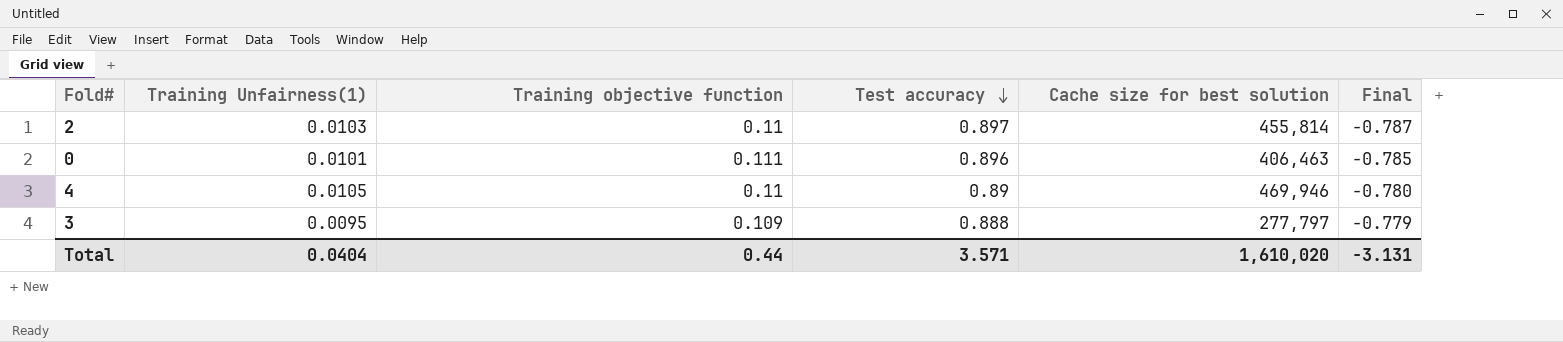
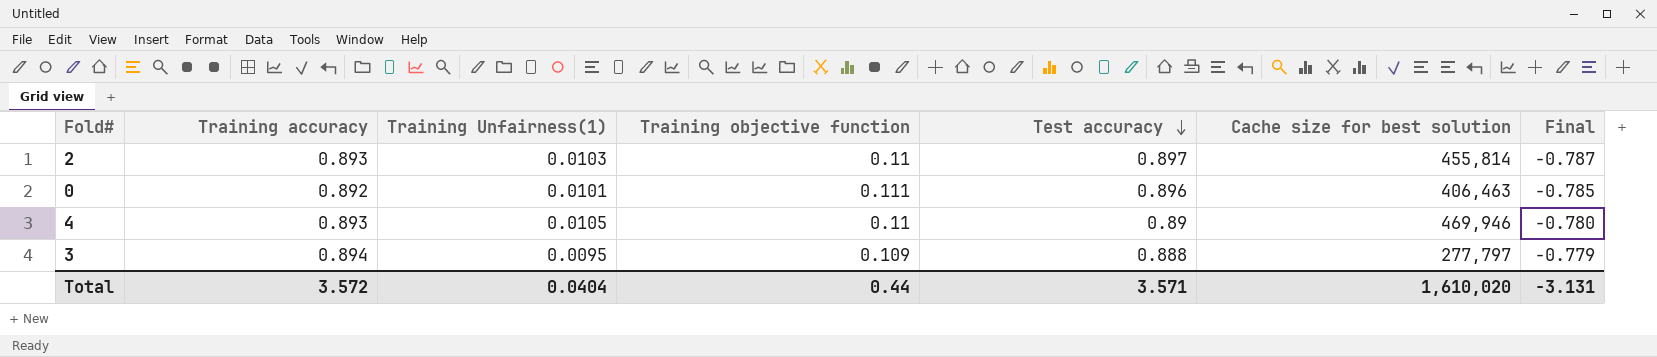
column Training accuracy | position: none -> 2

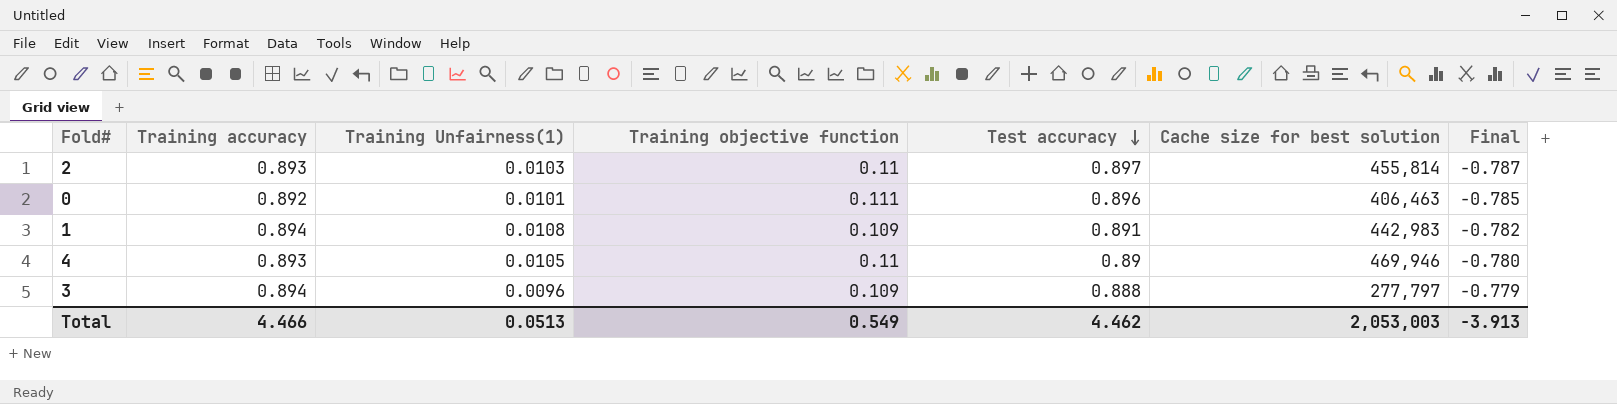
row 1: none -> 0.894 | 0.0108 | 0.109 | 0.891 | 442,983 | -0.782
3 | Training Unfairness(1): 0.0095 -> 0.0096
Total | Training accuracy: 3.572 -> 4.466
Total | Training Unfairness(1): 0.0404 -> 0.0513
Total | Training objective function: 0.44 -> 0.549
Total | Test accuracy: 3.571 -> 4.462
Total | Cache size for best solution: 1,610,020 -> 2,053,003
Total | Final: -3.131 -> -3.913

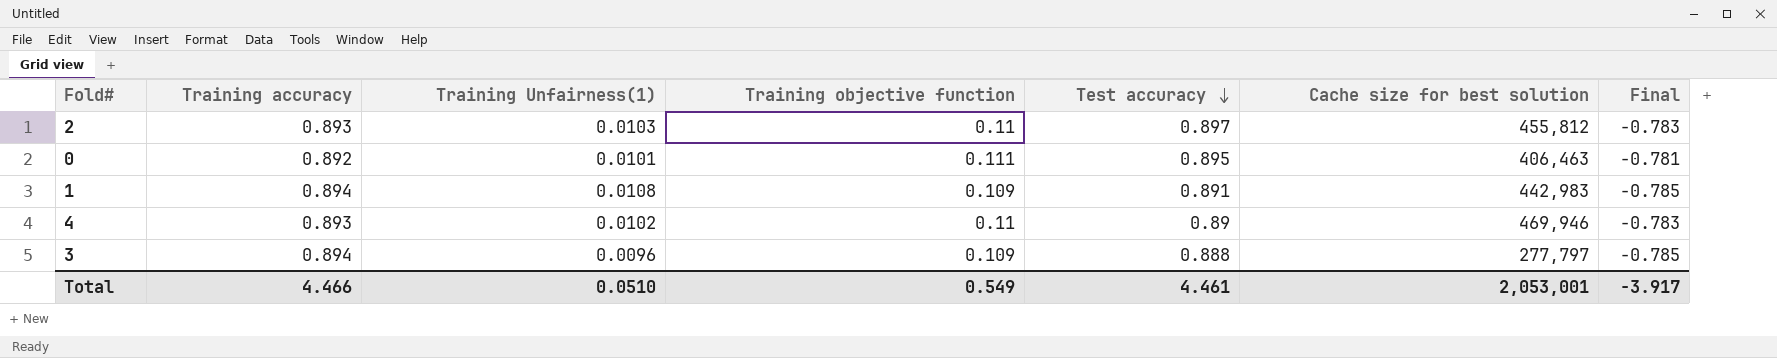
column Final | formula: [Training objective function] - [Test accuracy] -> [Training objective function] - [Training accuracy]
2 | Cache size for best solution: 455,814 -> 455,812
0 | Test accuracy: 0.896 -> 0.895
4 | Training Unfairness(1): 0.0105 -> 0.0102
Total | Training Unfairness(1): 0.0513 -> 0.0510
Total | Test accuracy: 4.462 -> 4.461
Total | Cache size for best solution: 2,053,003 -> 2,053,001
Total | Final: -3.913 -> -3.917

